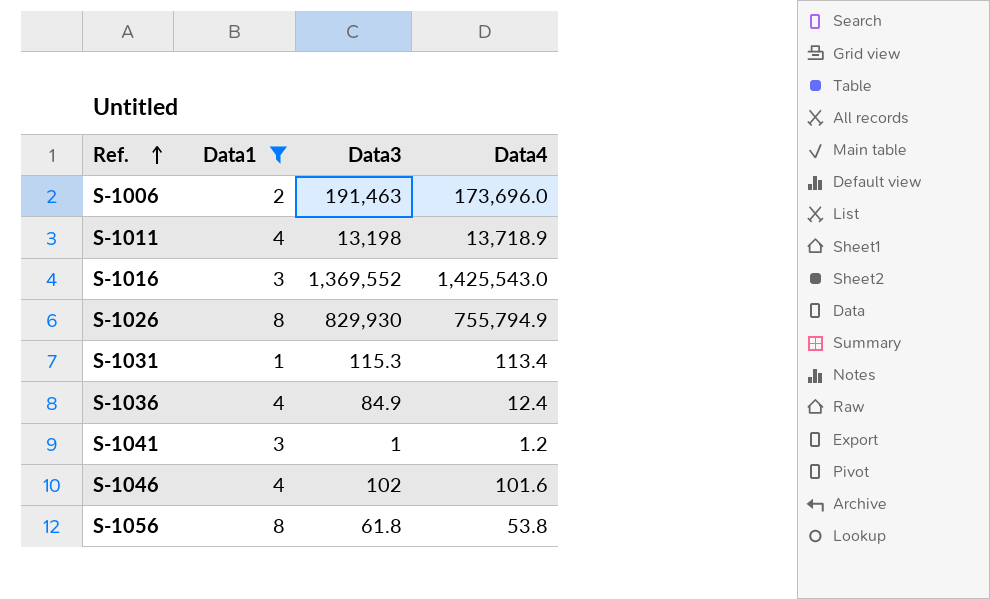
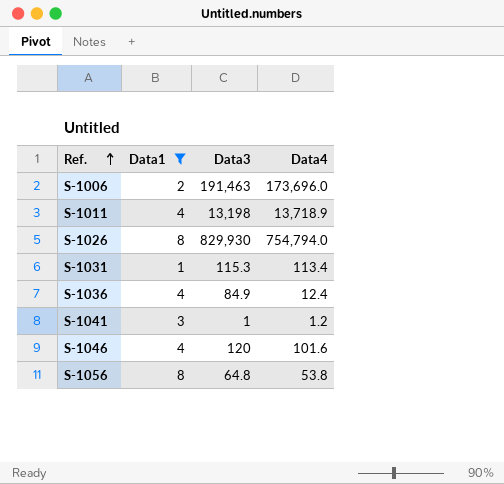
row S-1016: 3 | 1,369,552 | 1,425,543.0 -> none
S-1026 | Data4: 755,794.9 -> 754,794.0
S-1046 | Data3: 102 -> 120
S-1056 | Data3: 61.8 -> 64.8

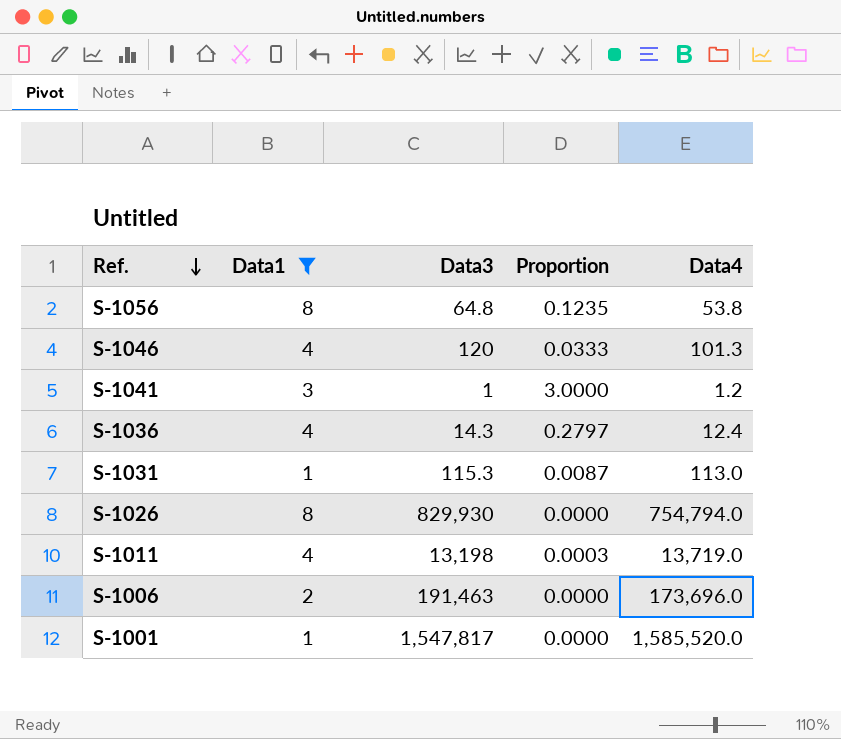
row order: Ref. ascending -> Ref. descending
column Proportion | formula: none -> [Data1] / [Data3]
S-1046 | Data4: 101.6 -> 101.3
S-1036 | Data3: 84.9 -> 14.3
S-1031 | Data4: 113.4 -> 113.0
S-1011 | Data4: 13,718.9 -> 13,719.0
row S-1001: none -> 1 | 1,547,817 | 0.0000 | 1,585,520.0

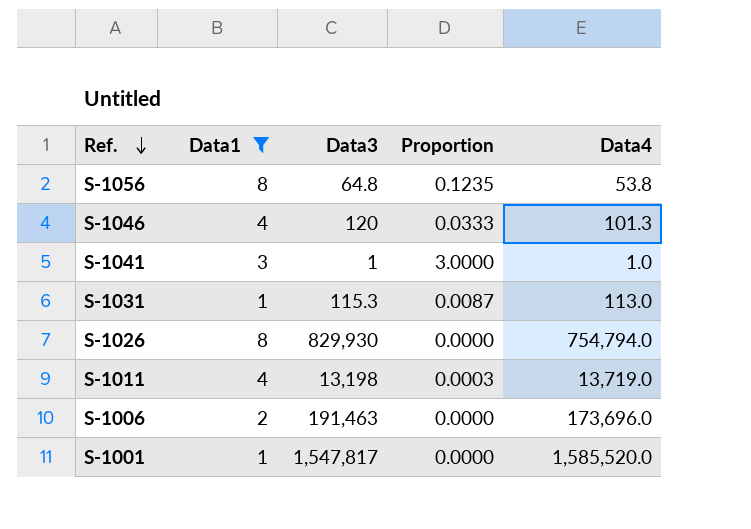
row S-1036: 4 | 14.3 | 0.2797 | 12.4 -> none
S-1041 | Data4: 1.2 -> 1.0

